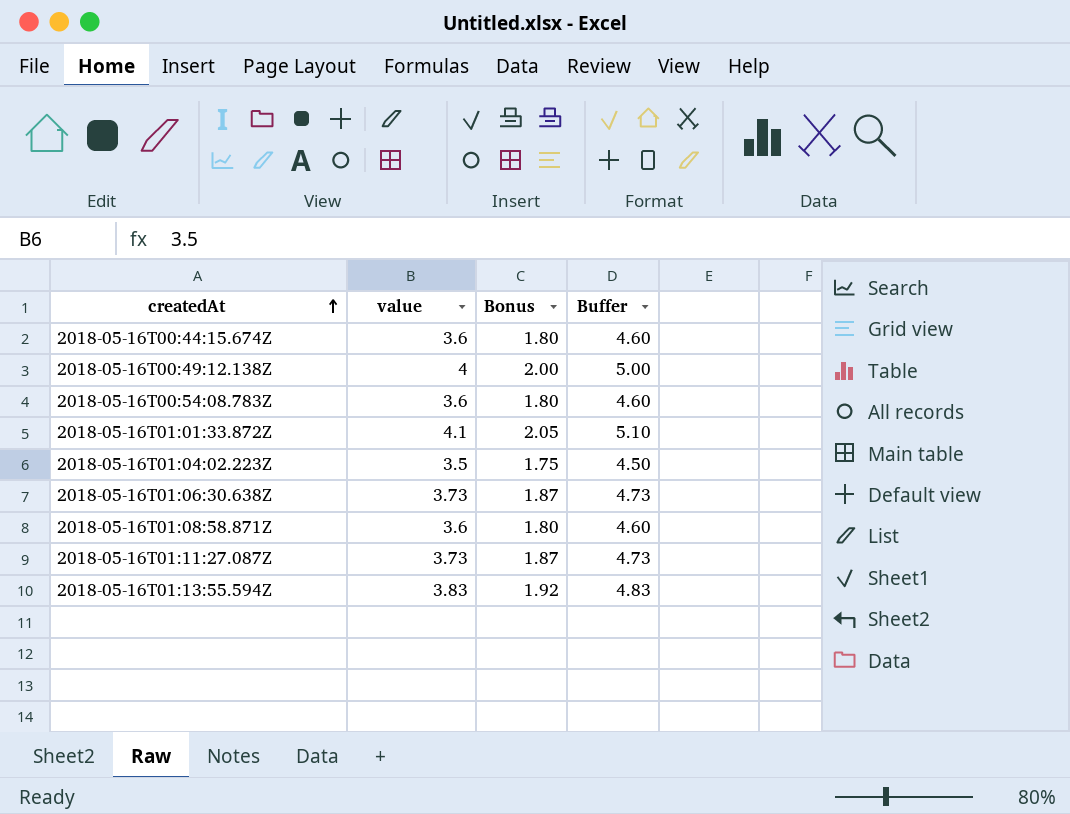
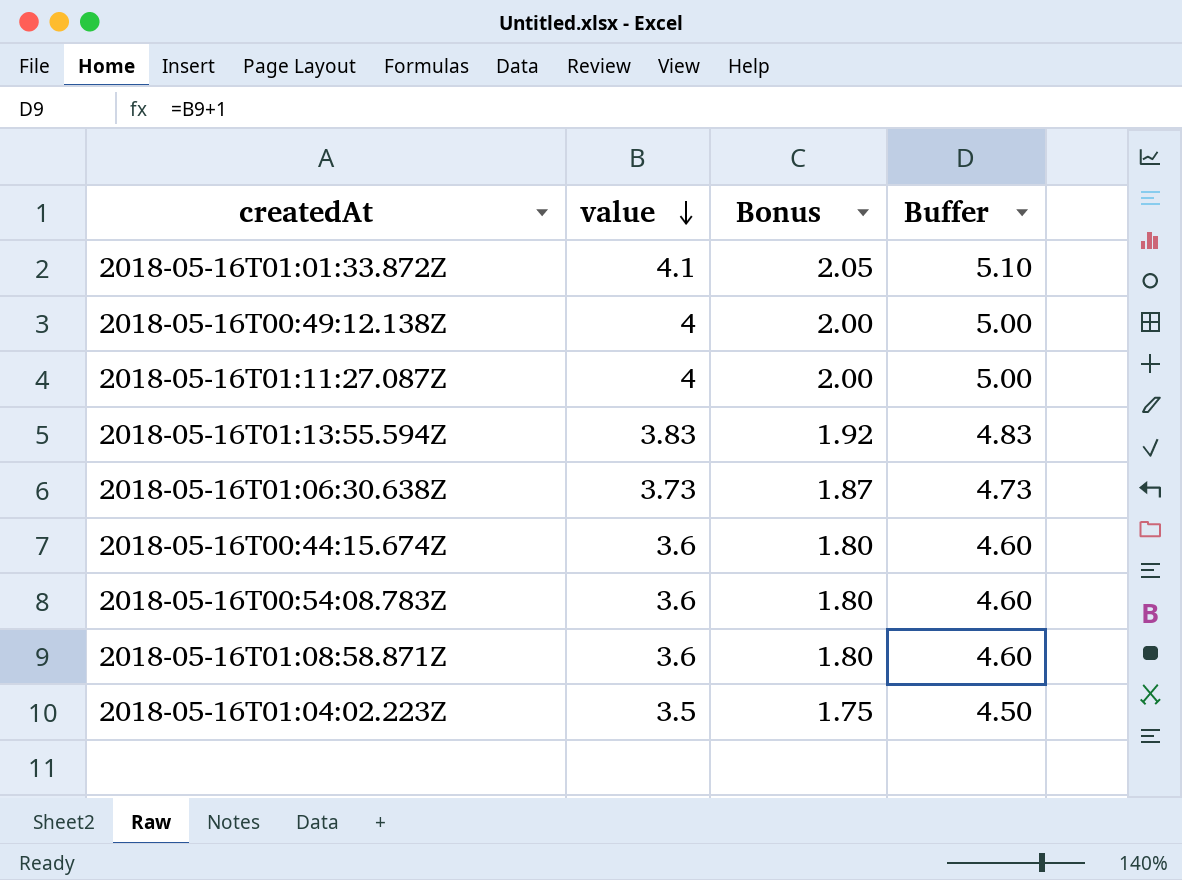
row order: createdAt ascending -> value descending
2018-05-16T01:11:27.087Z | value: 3.73 -> 4
2018-05-16T01:11:27.087Z | Bonus: 1.87 -> 2.00
2018-05-16T01:11:27.087Z | Buffer: 4.73 -> 5.00

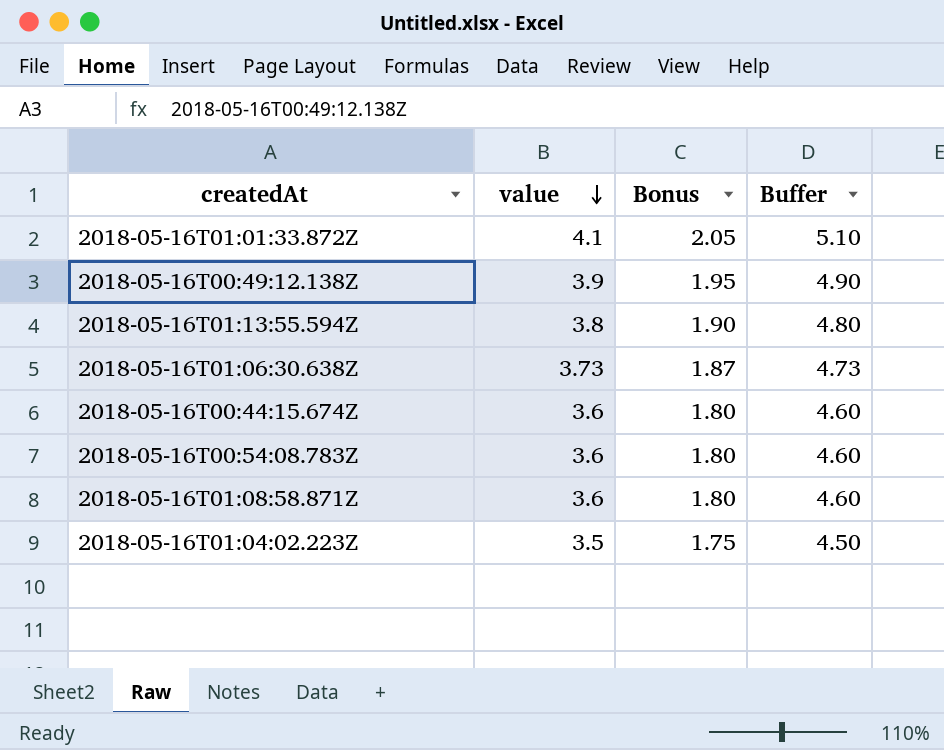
row 2018-05-16T01:11:27.087Z: 4 | 2.00 | 5.00 -> none
2018-05-16T00:49:12.138Z | value: 4 -> 3.9
2018-05-16T00:49:12.138Z | Bonus: 2.00 -> 1.95
2018-05-16T00:49:12.138Z | Buffer: 5.00 -> 4.90
2018-05-16T01:13:55.594Z | value: 3.83 -> 3.8
2018-05-16T01:13:55.594Z | Bonus: 1.92 -> 1.90
2018-05-16T01:13:55.594Z | Buffer: 4.83 -> 4.80

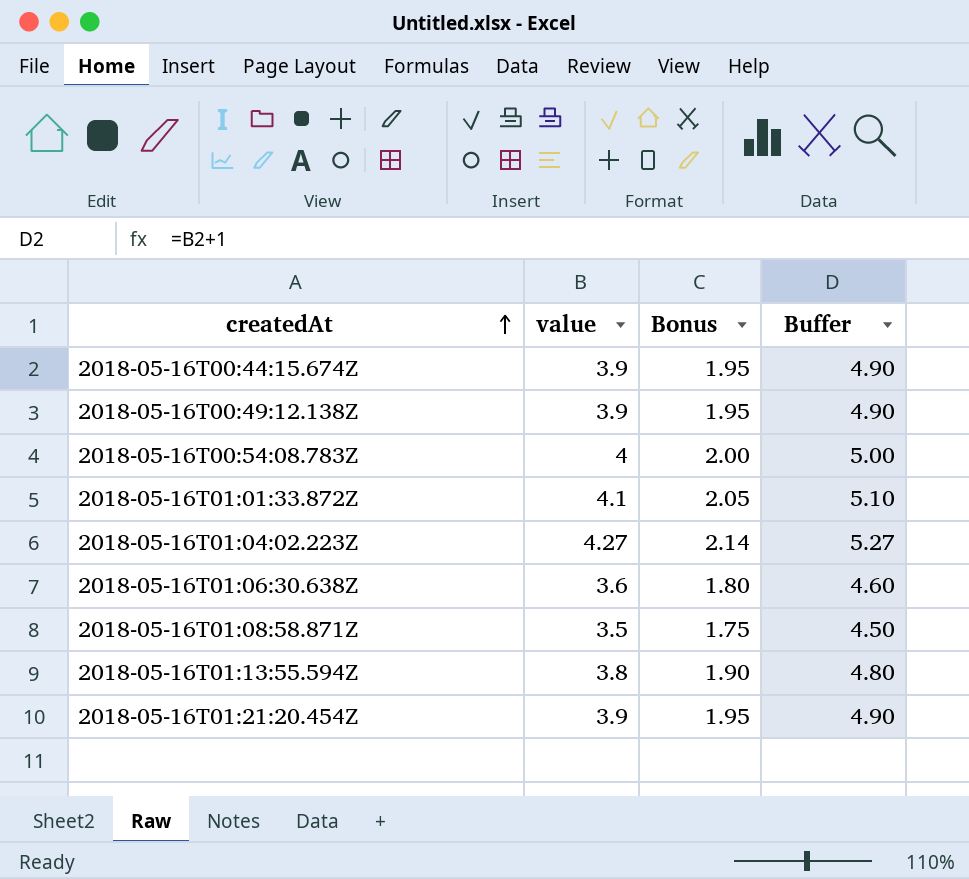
row order: value descending -> createdAt ascending
2018-05-16T00:44:15.674Z | value: 3.6 -> 3.9
2018-05-16T00:44:15.674Z | Bonus: 1.80 -> 1.95
2018-05-16T00:44:15.674Z | Buffer: 4.60 -> 4.90
2018-05-16T00:54:08.783Z | value: 3.6 -> 4
2018-05-16T00:54:08.783Z | Bonus: 1.80 -> 2.00
2018-05-16T00:54:08.783Z | Buffer: 4.60 -> 5.00
2018-05-16T01:04:02.223Z | value: 3.5 -> 4.27
2018-05-16T01:04:02.223Z | Bonus: 1.75 -> 2.14
2018-05-16T01:04:02.223Z | Buffer: 4.50 -> 5.27
2018-05-16T01:06:30.638Z | value: 3.73 -> 3.6
2018-05-16T01:06:30.638Z | Bonus: 1.87 -> 1.80
2018-05-16T01:06:30.638Z | Buffer: 4.73 -> 4.60
2018-05-16T01:08:58.871Z | value: 3.6 -> 3.5
2018-05-16T01:08:58.871Z | Bonus: 1.80 -> 1.75
2018-05-16T01:08:58.871Z | Buffer: 4.60 -> 4.50
row 2018-05-16T01:21:20.454Z: none -> 3.9 | 1.95 | 4.90

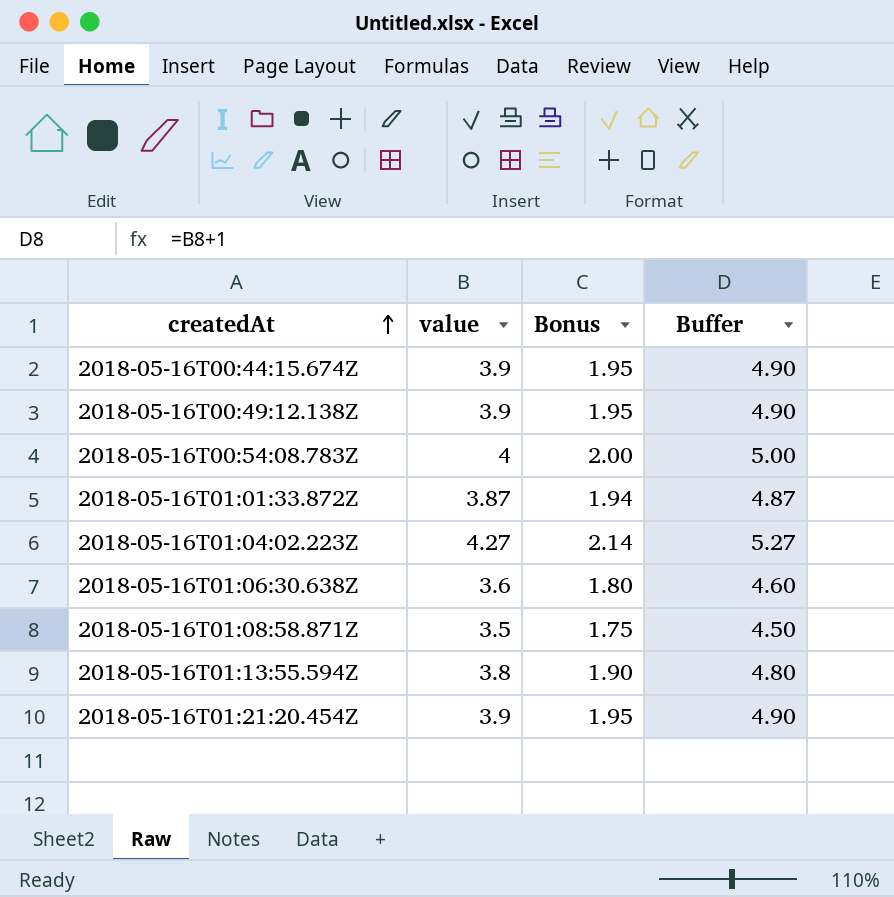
2018-05-16T01:01:33.872Z | value: 4.1 -> 3.87
2018-05-16T01:01:33.872Z | Bonus: 2.05 -> 1.94
2018-05-16T01:01:33.872Z | Buffer: 5.10 -> 4.87

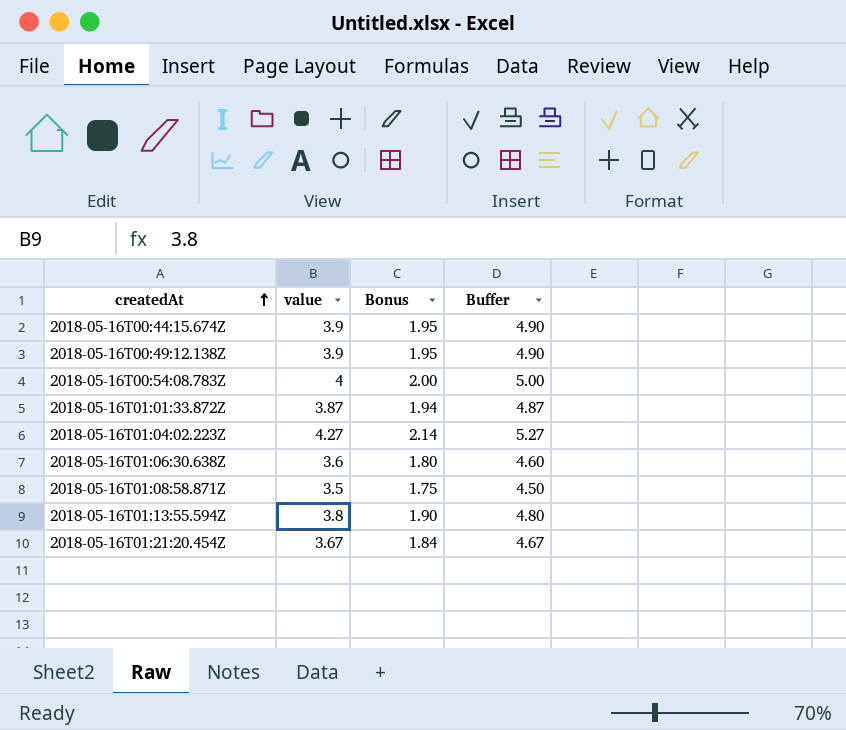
2018-05-16T01:21:20.454Z | value: 3.9 -> 3.67
2018-05-16T01:21:20.454Z | Bonus: 1.95 -> 1.84
2018-05-16T01:21:20.454Z | Buffer: 4.90 -> 4.67

